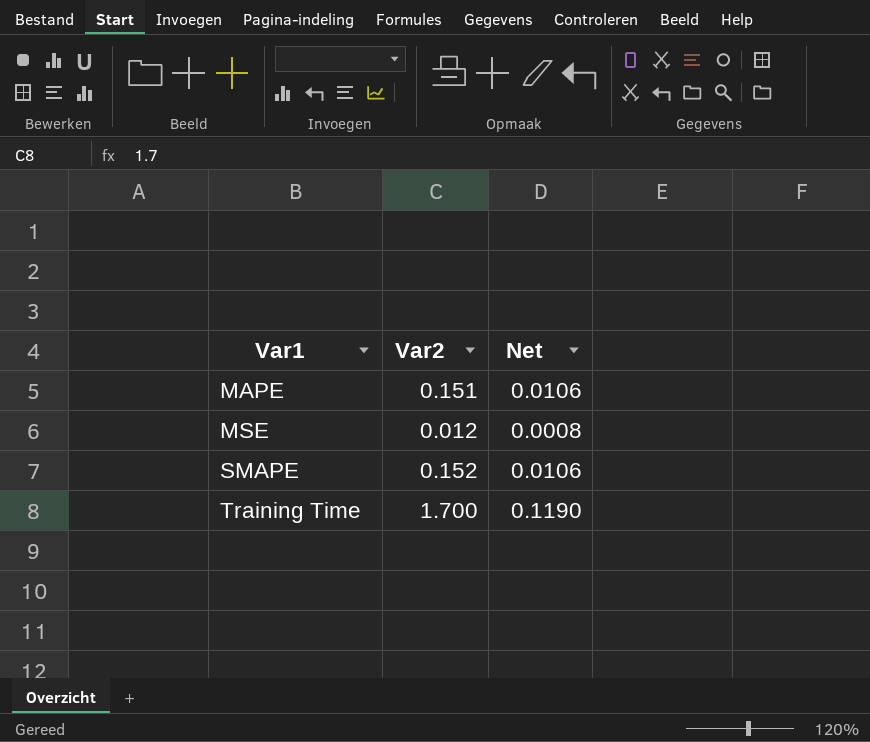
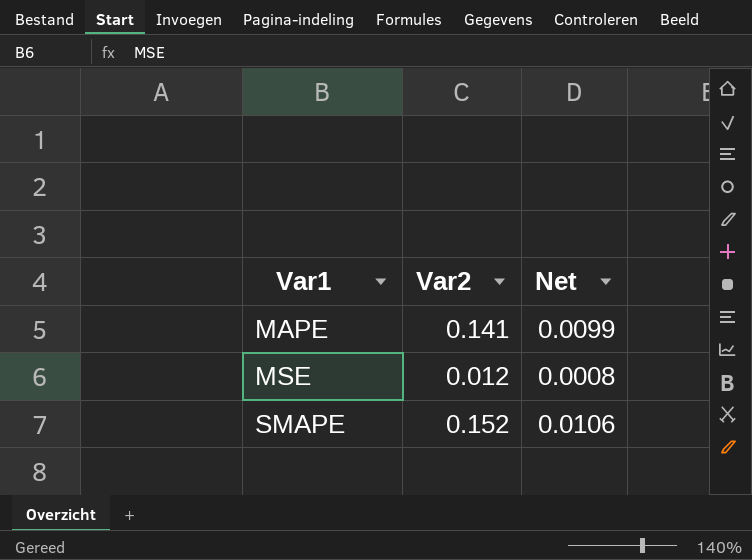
row Training Time: 1.700 | 0.1190 -> none
MAPE | Var2: 0.151 -> 0.141
MAPE | Net: 0.0106 -> 0.0099

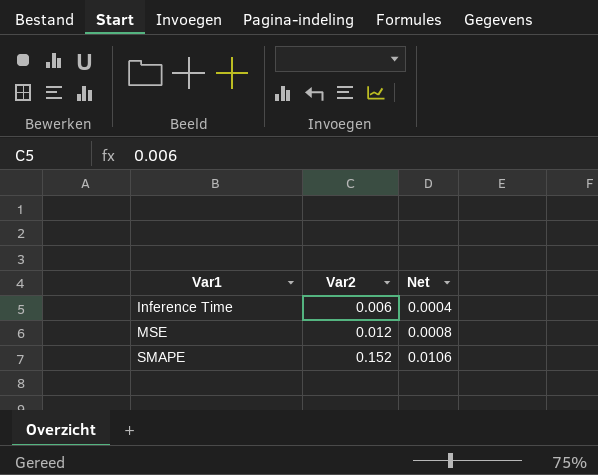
row MAPE: 0.141 | 0.0099 -> none
row Inference Time: none -> 0.006 | 0.0004

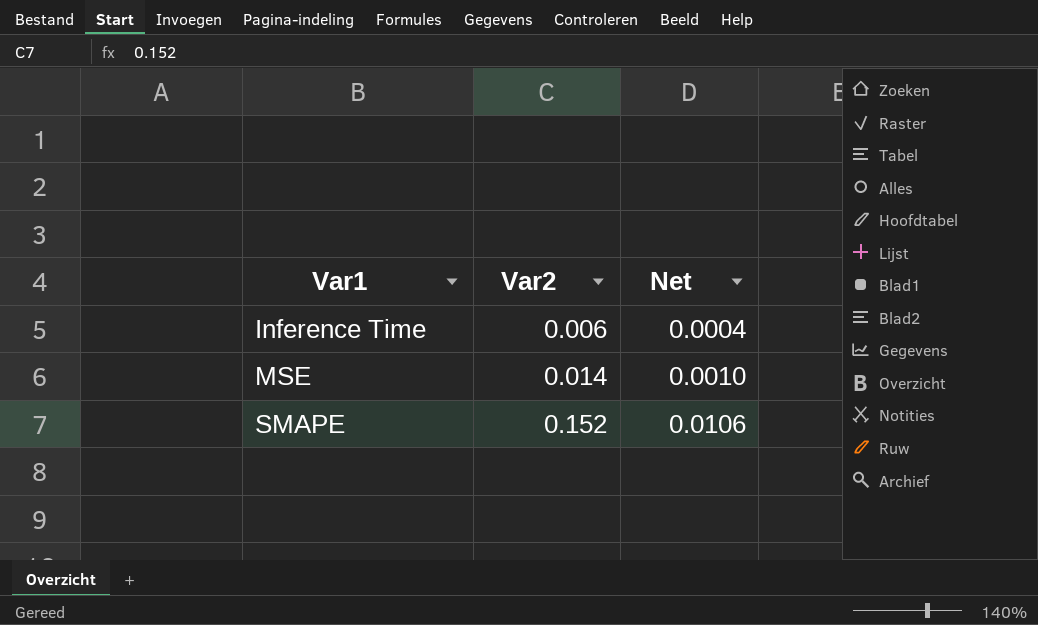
MSE | Var2: 0.012 -> 0.014
MSE | Net: 0.0008 -> 0.0010

